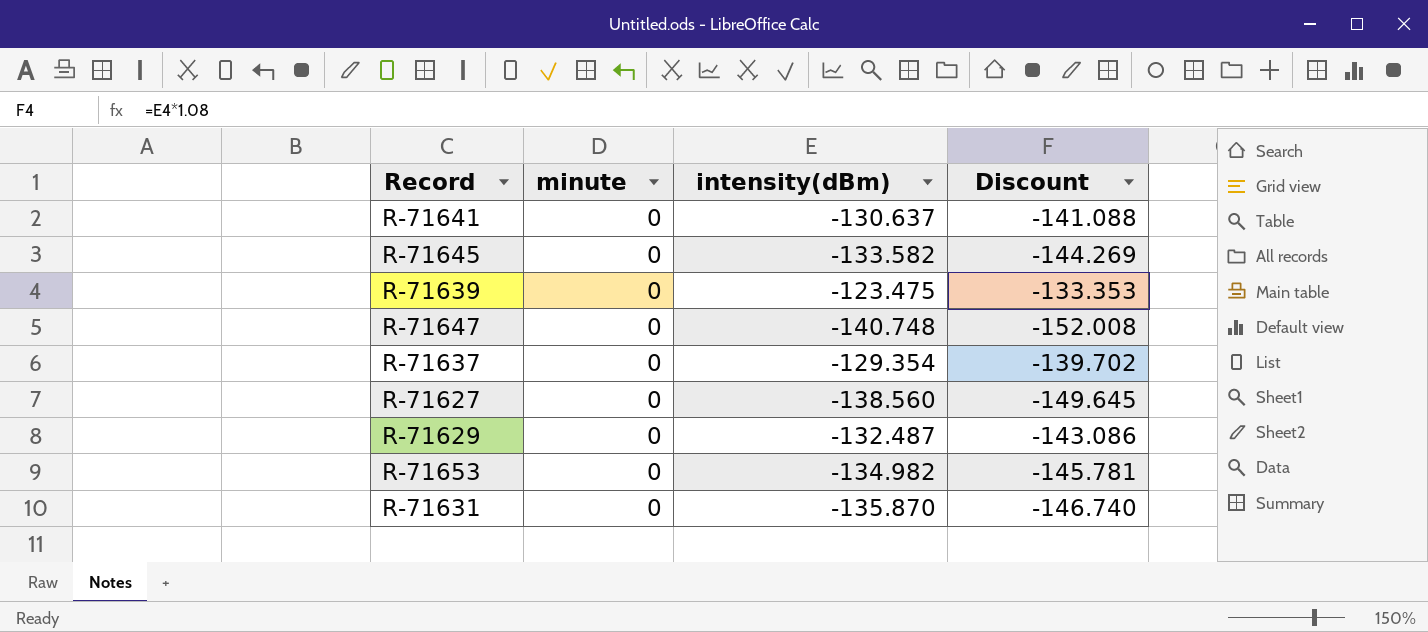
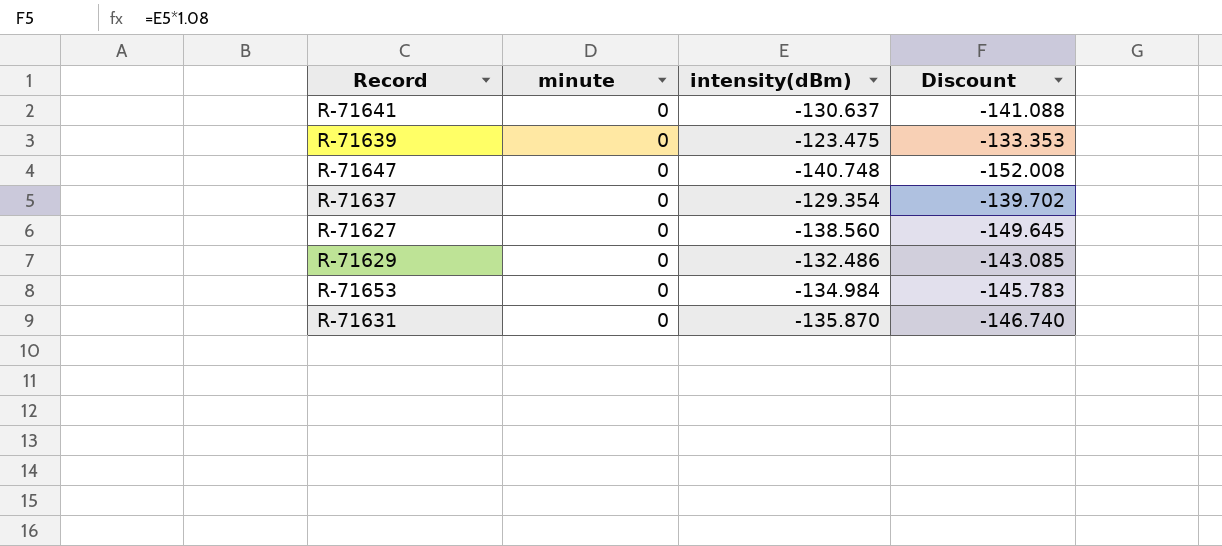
row R-71645: 0 | -133.582 | -144.269 -> none
R-71629 | intensity(dBm): -132.487 -> -132.486
R-71629 | Discount: -143.086 -> -143.085
R-71653 | intensity(dBm): -134.982 -> -134.984
R-71653 | Discount: -145.781 -> -145.783

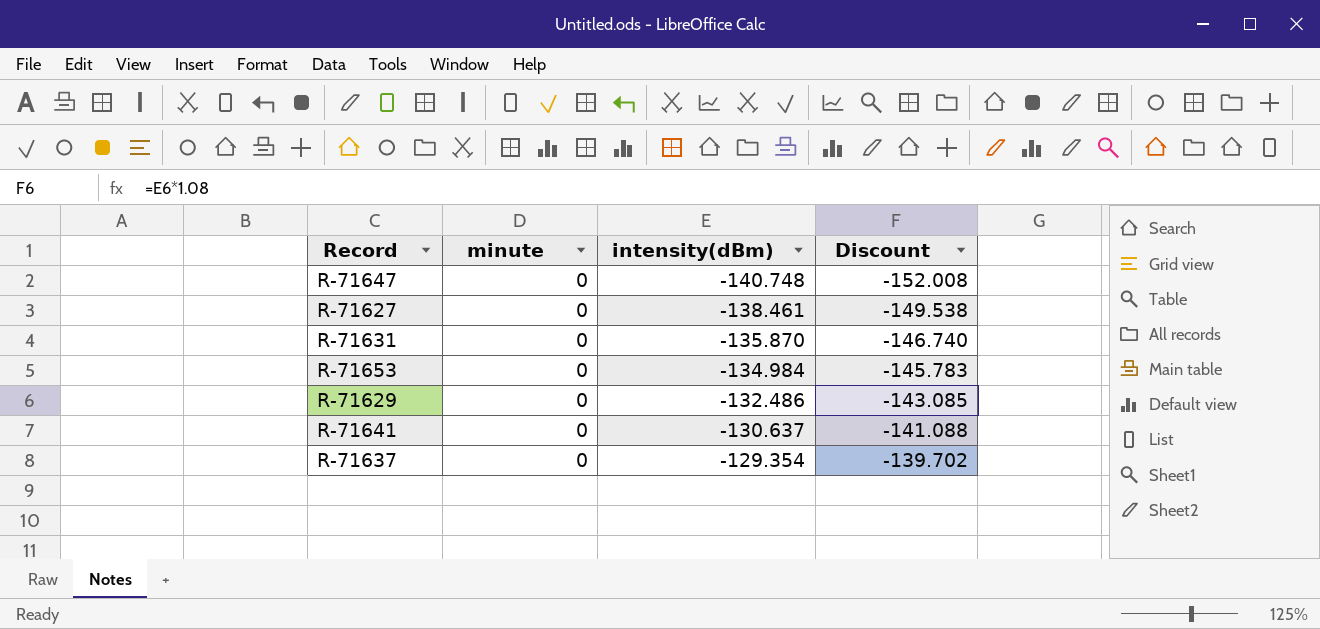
row order: none -> intensity(dBm) ascending
row R-71639: 0 | -123.475 | -133.353 -> none
R-71627 | intensity(dBm): -138.560 -> -138.461
R-71627 | Discount: -149.645 -> -149.538

